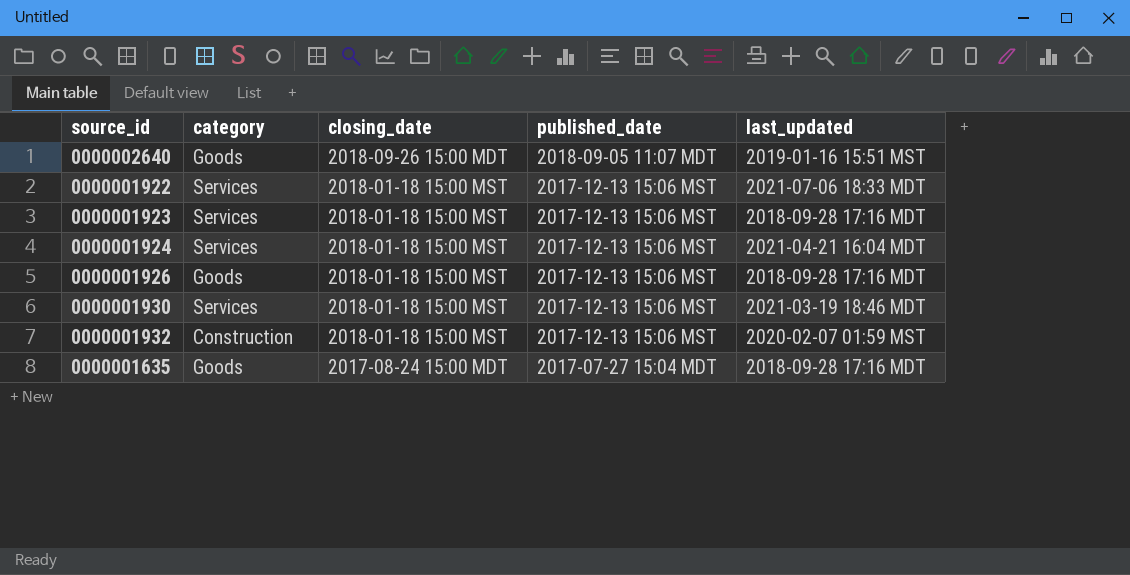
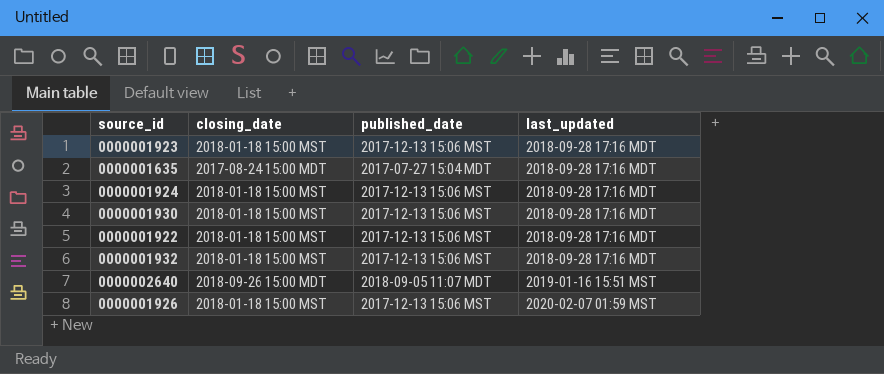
row order: closing_date descending -> last_updated ascending
column category | position: 2 -> none
0000001924 | last_updated: 2021-04-21 16:04 MDT -> 2018-09-28 17:16 MDT
0000001930 | last_updated: 2021-03-19 18:46 MDT -> 2018-09-28 17:16 MDT
0000001922 | last_updated: 2021-07-06 18:33 MDT -> 2018-09-28 17:16 MDT
0000001932 | last_updated: 2020-02-07 01:59 MST -> 2018-09-28 17:16 MDT
0000001926 | last_updated: 2018-09-28 17:16 MDT -> 2020-02-07 01:59 MST

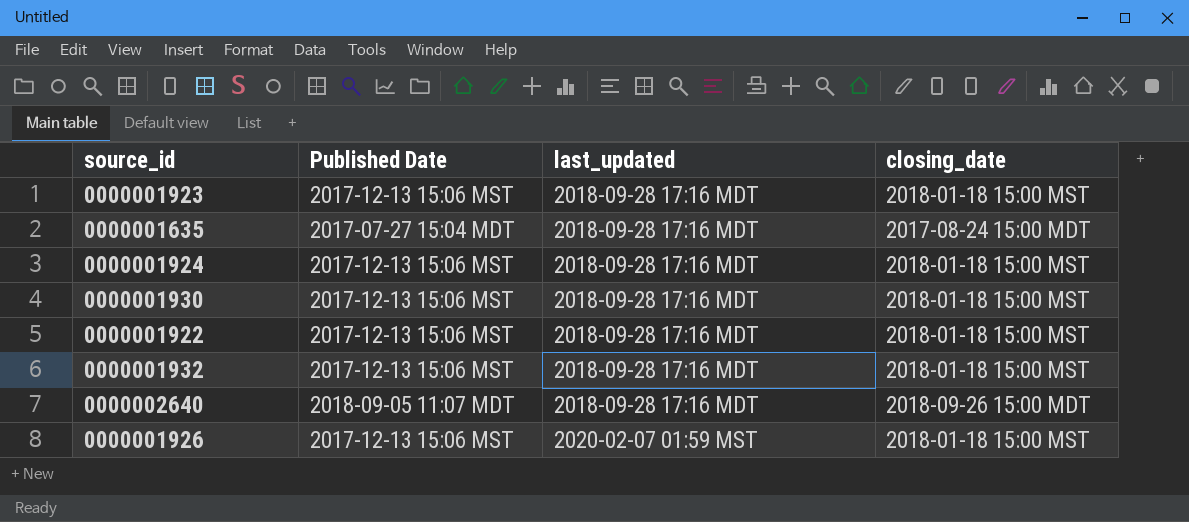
column name: published_date -> Published Date
column closing_date | position: 2 -> 4
0000002640 | last_updated: 2019-01-16 15:51 MST -> 2018-09-28 17:16 MDT

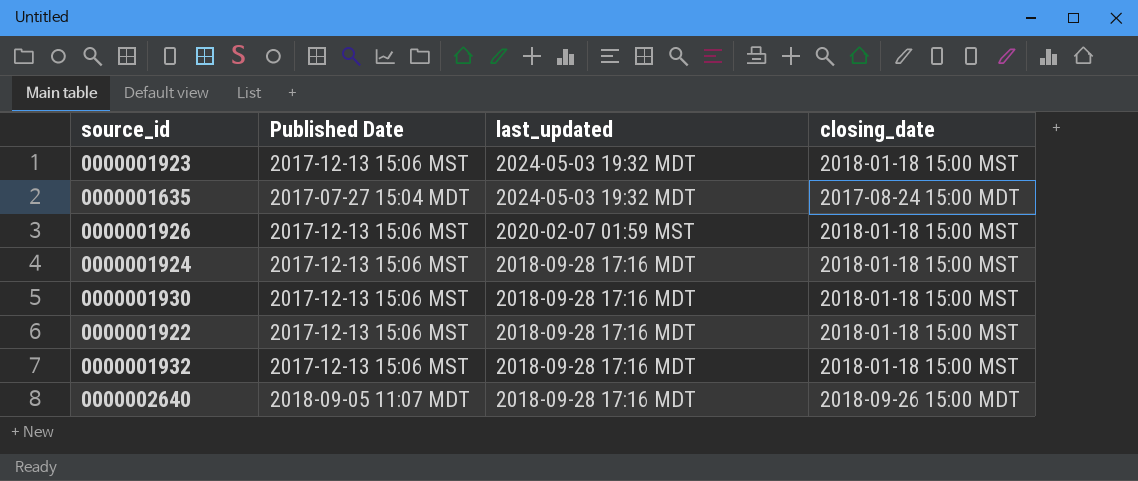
row order: last_updated ascending -> last_updated descending
0000001923 | last_updated: 2018-09-28 17:16 MDT -> 2024-05-03 19:32 MDT
0000001635 | last_updated: 2018-09-28 17:16 MDT -> 2024-05-03 19:32 MDT

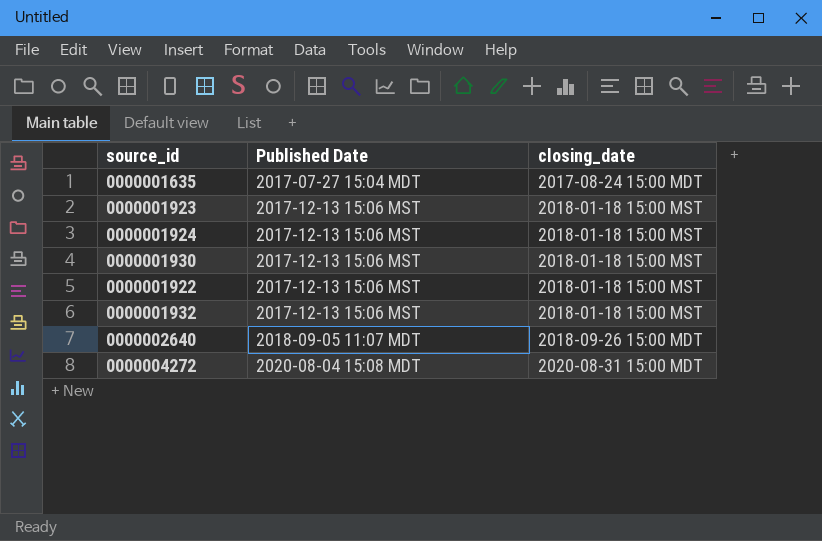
row order: last_updated descending -> Published Date ascending
column last_updated | position: 3 -> none
row 0000001926: 2017-12-13 15:06 MST | 2020-02-07 01:59 MST | 2018-01-18 15:00 MST -> none
row 0000004272: none -> 2020-08-04 15:08 MDT | 2020-08-31 15:00 MDT

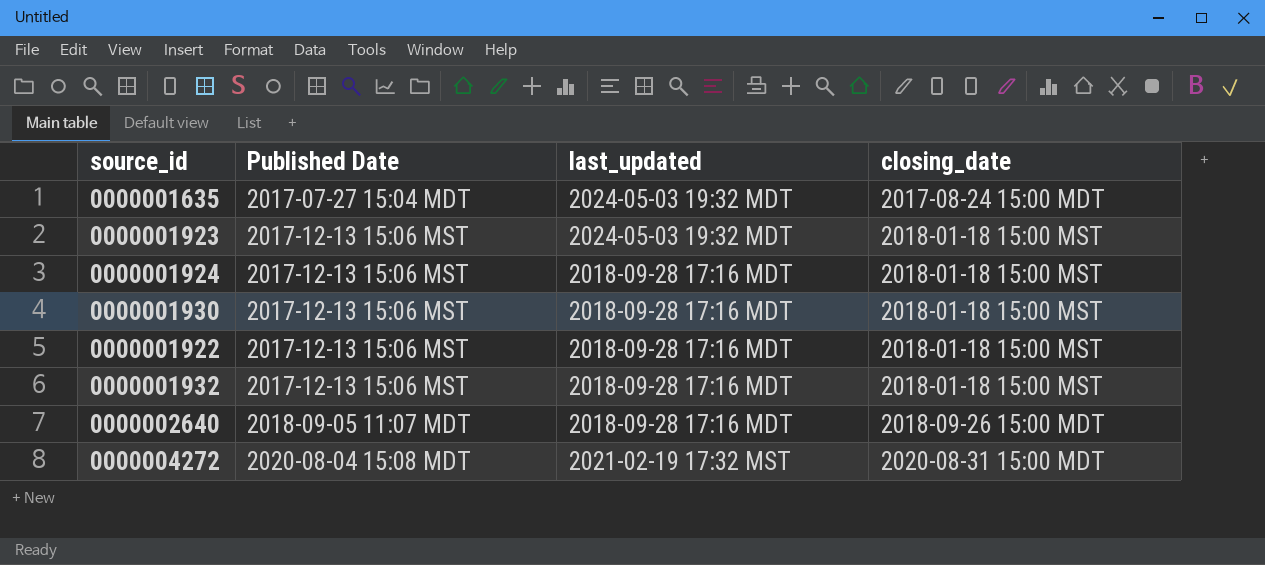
column last_updated | position: none -> 3

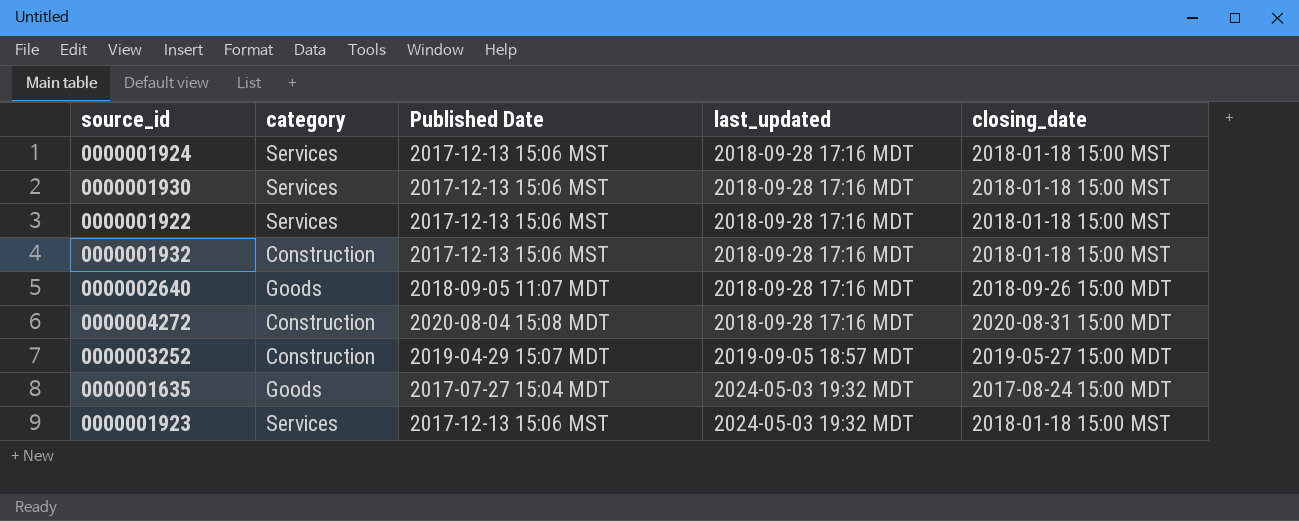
row order: Published Date ascending -> last_updated ascending
column category | position: none -> 2
0000004272 | last_updated: 2021-02-19 17:32 MST -> 2018-09-28 17:16 MDT
row 0000003252: none -> Construction | 2019-04-29 15:07 MDT | 2019-09-05 18:57 MDT | 2019-05-27 15:00 MDT

